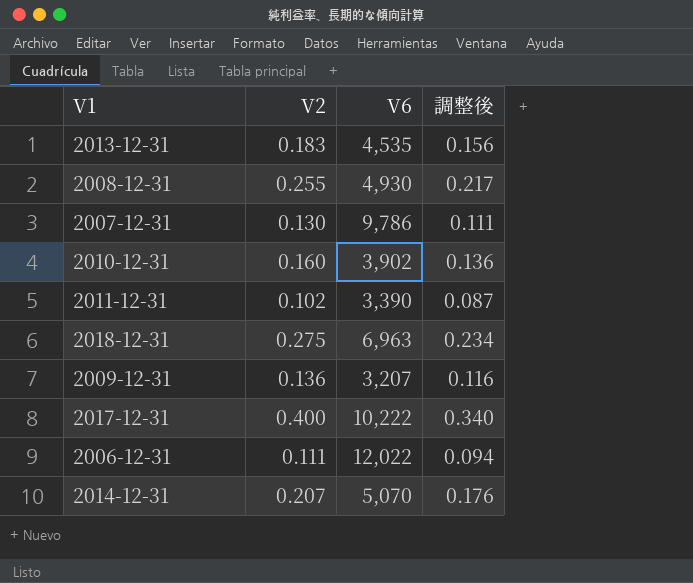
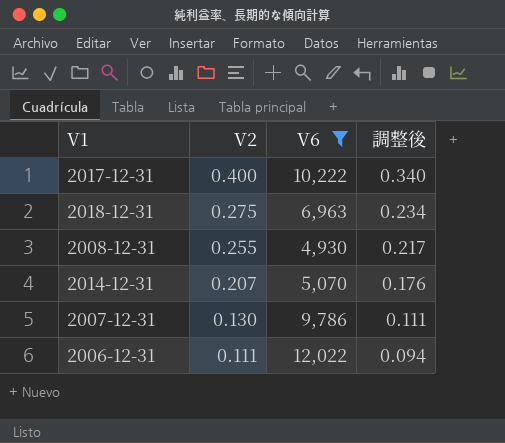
filter: none -> V6 >= 4,930
row order: none -> V2 descending

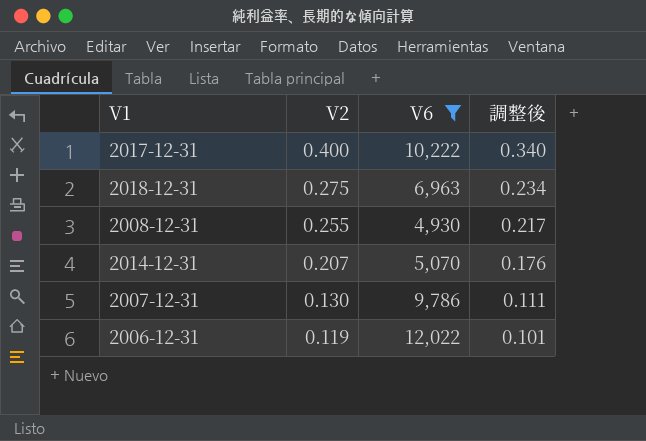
2006-12-31 | V2: 0.111 -> 0.119
2006-12-31 | 調整後: 0.094 -> 0.101

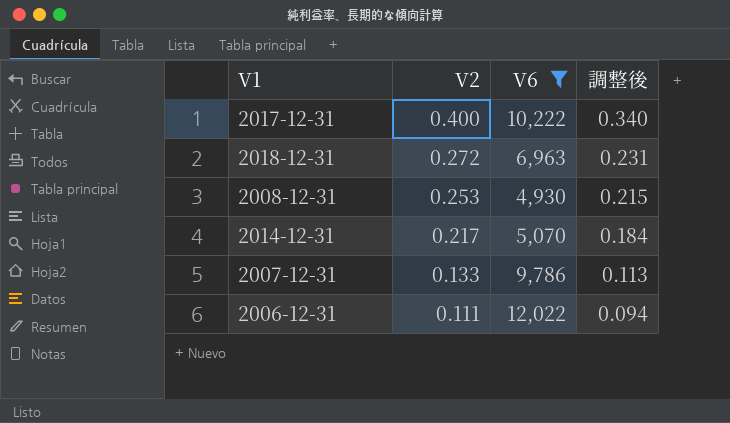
2018-12-31 | V2: 0.275 -> 0.272
2018-12-31 | 調整後: 0.234 -> 0.231
2008-12-31 | V2: 0.255 -> 0.253
2008-12-31 | 調整後: 0.217 -> 0.215
2014-12-31 | V2: 0.207 -> 0.217
2014-12-31 | 調整後: 0.176 -> 0.184
2007-12-31 | V2: 0.130 -> 0.133
2007-12-31 | 調整後: 0.111 -> 0.113
2006-12-31 | V2: 0.119 -> 0.111
2006-12-31 | 調整後: 0.101 -> 0.094

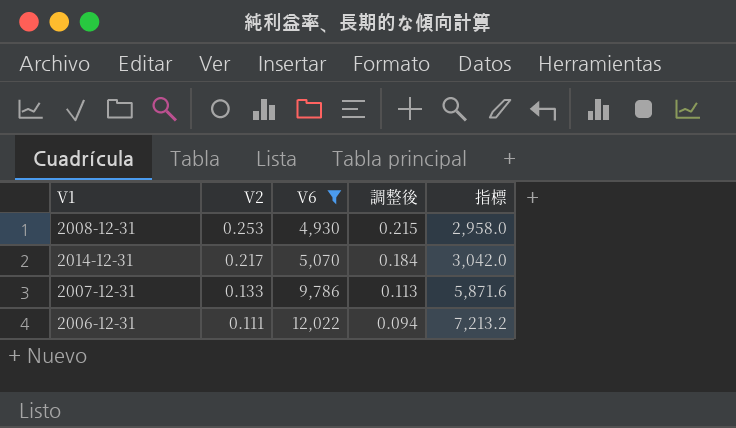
column 指標 | formula: none -> [V6] * 0.6
row 2017-12-31: 0.400 | 10,222 | 0.340 -> none
row 2018-12-31: 0.272 | 6,963 | 0.231 -> none

